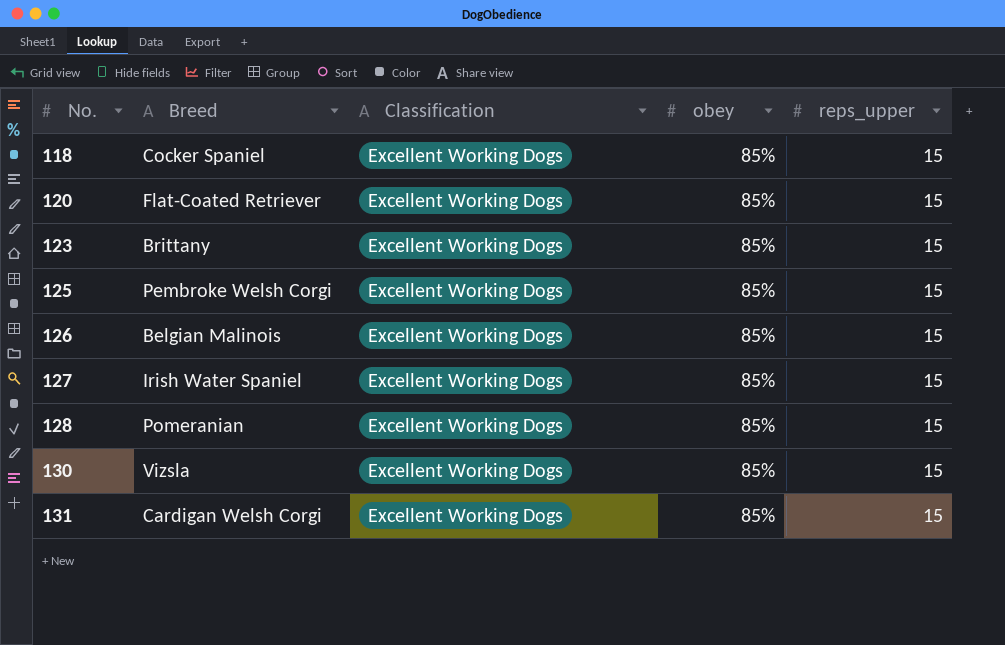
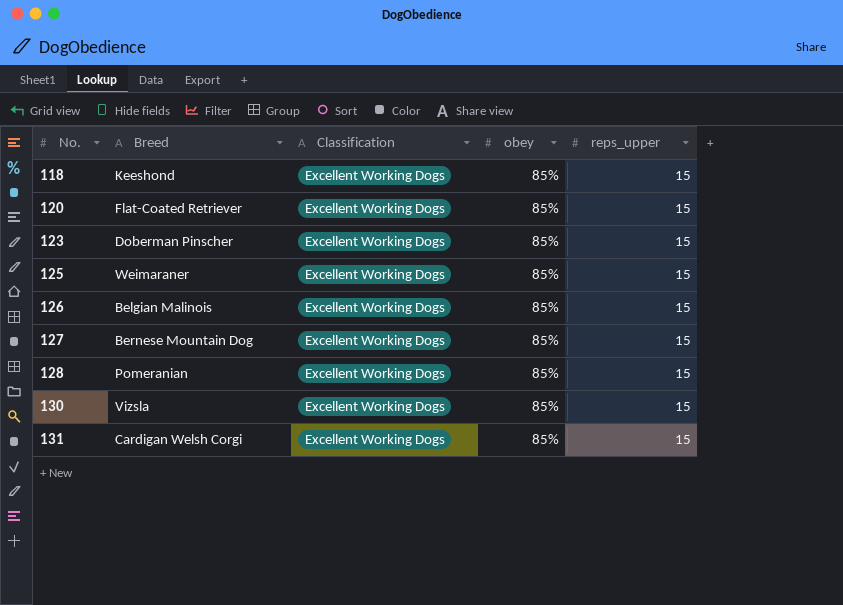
118 | Breed: Cocker Spaniel -> Keeshond
123 | Breed: Brittany -> Doberman Pinscher
125 | Breed: Pembroke Welsh Corgi -> Weimaraner
127 | Breed: Irish Water Spaniel -> Bernese Mountain Dog

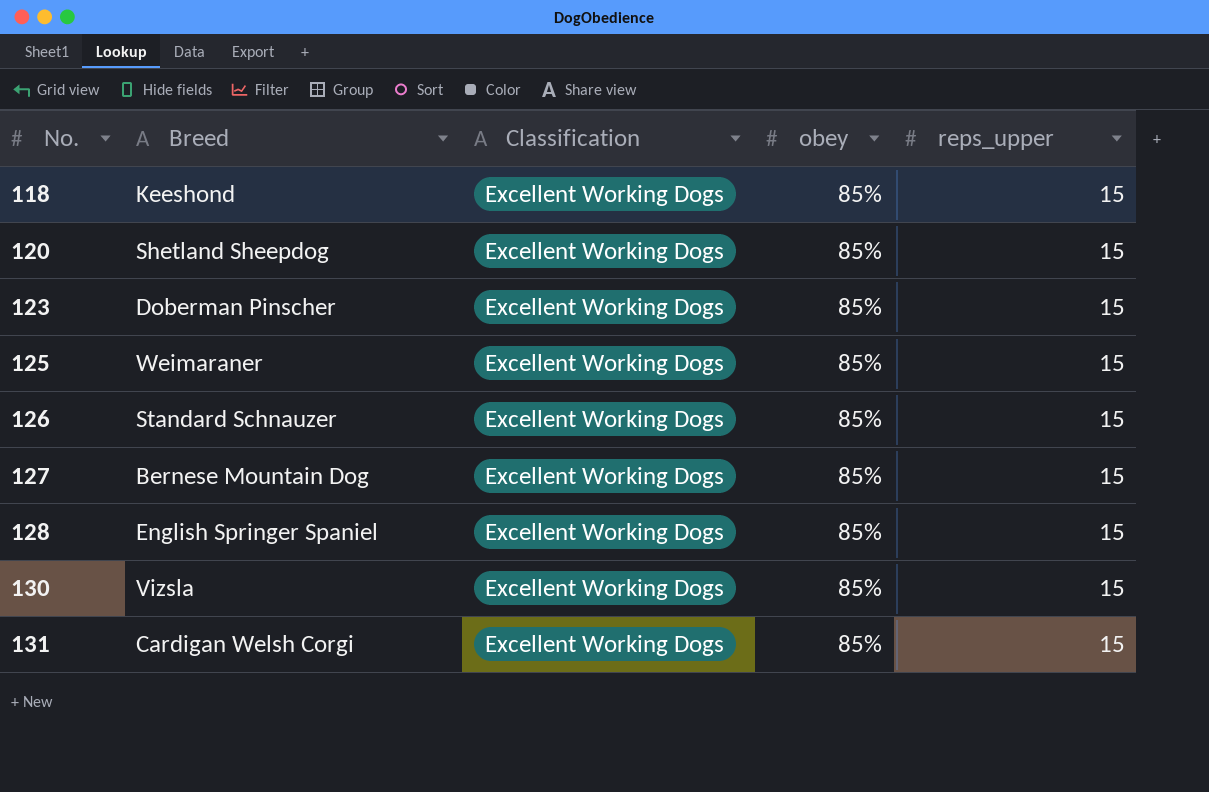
120 | Breed: Flat-Coated Retriever -> Shetland Sheepdog
126 | Breed: Belgian Malinois -> Standard Schnauzer
128 | Breed: Pomeranian -> English Springer Spaniel

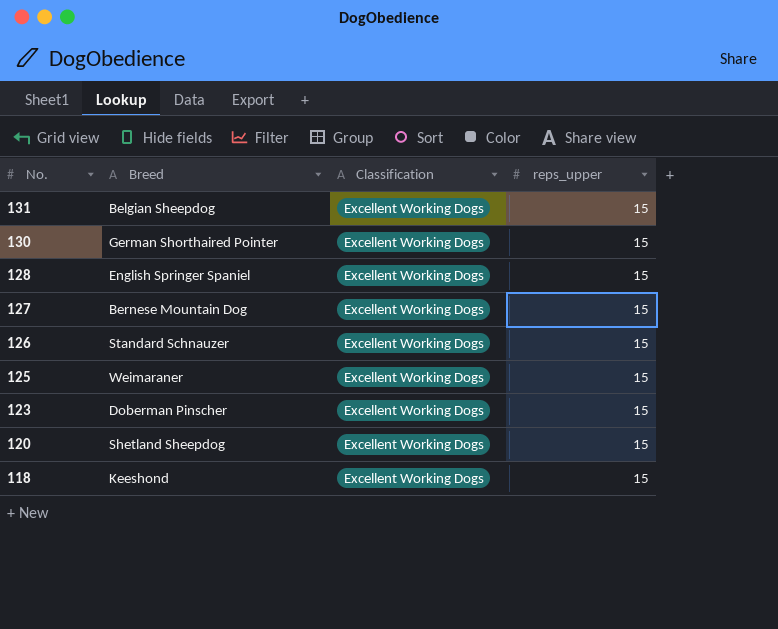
row order: No. ascending -> No. descending
column obey | position: 4 -> none
131 | Breed: Cardigan Welsh Corgi -> Belgian Sheepdog
130 | Breed: Vizsla -> German Shorthaired Pointer

